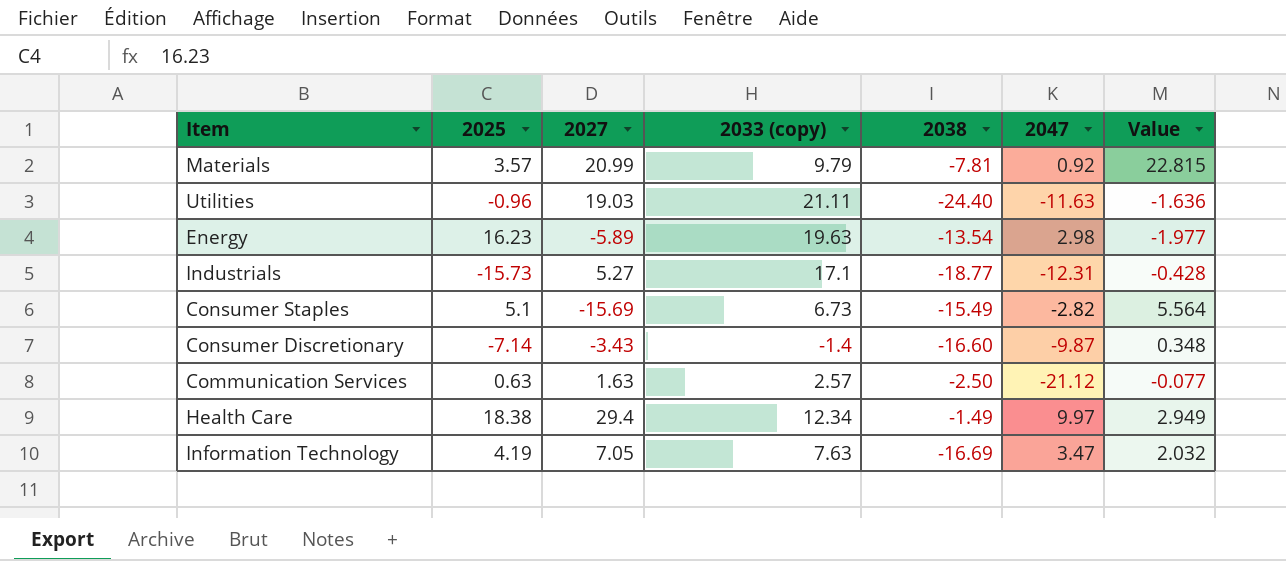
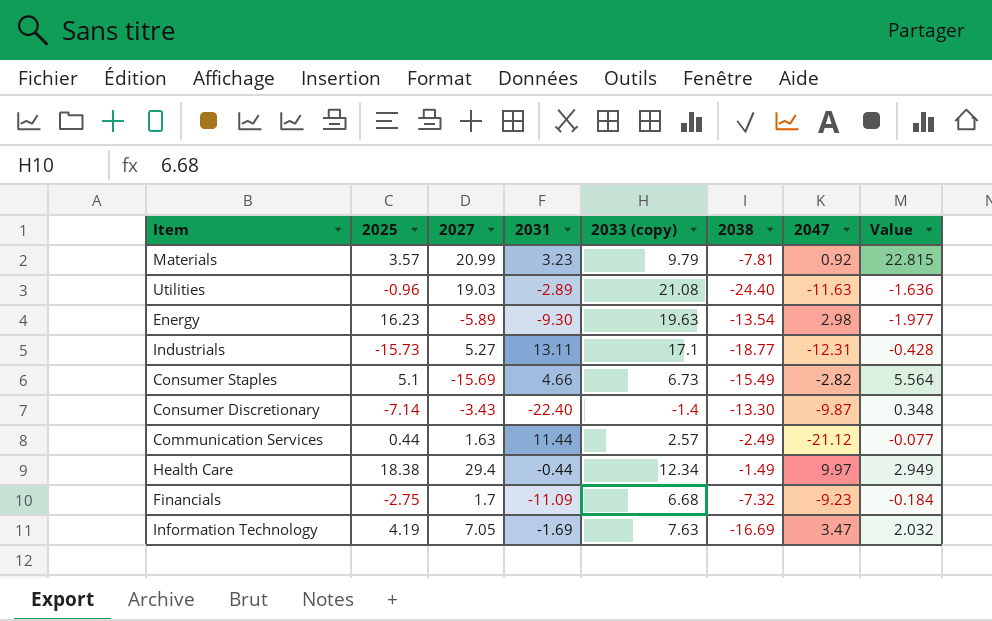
column 2031 | position: none -> 4
Utilities | 2033 (copy): 21.11 -> 21.08
Consumer Discretionary | 2038: -16.60 -> -13.30
Communication Services | 2025: 0.63 -> 0.44
Communication Services | 2038: -2.50 -> -2.49
row Financials: none -> -2.75 | 1.7 | -11.09 | 6.68 | -7.32 | -9.23 | -0.184

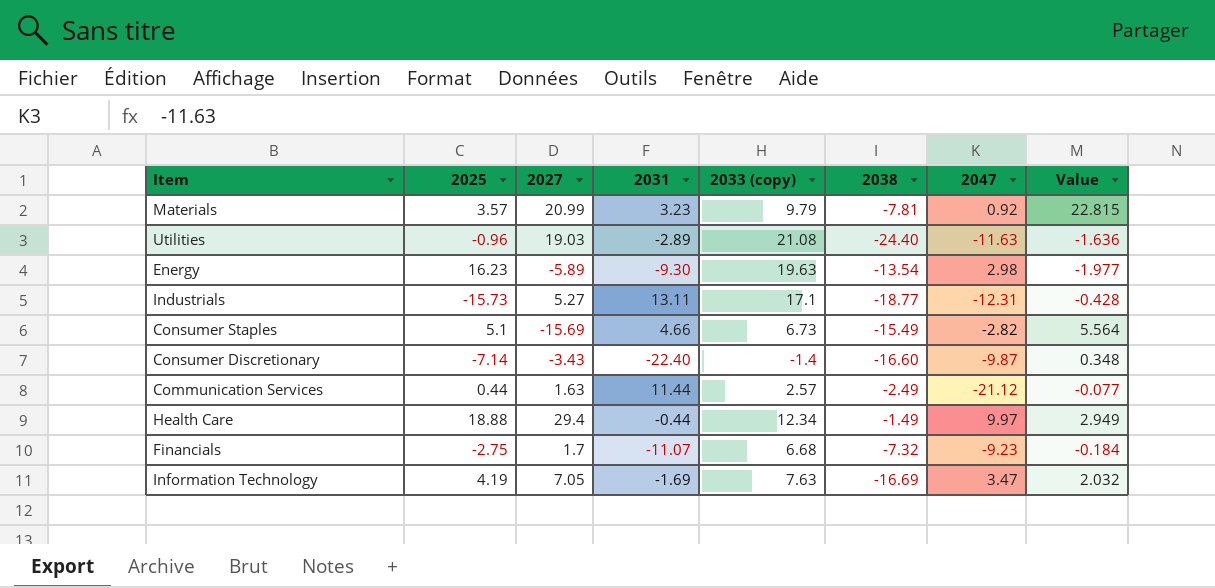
Consumer Discretionary | 2038: -13.30 -> -16.60
Health Care | 2025: 18.38 -> 18.88
Financials | 2031: -11.09 -> -11.07

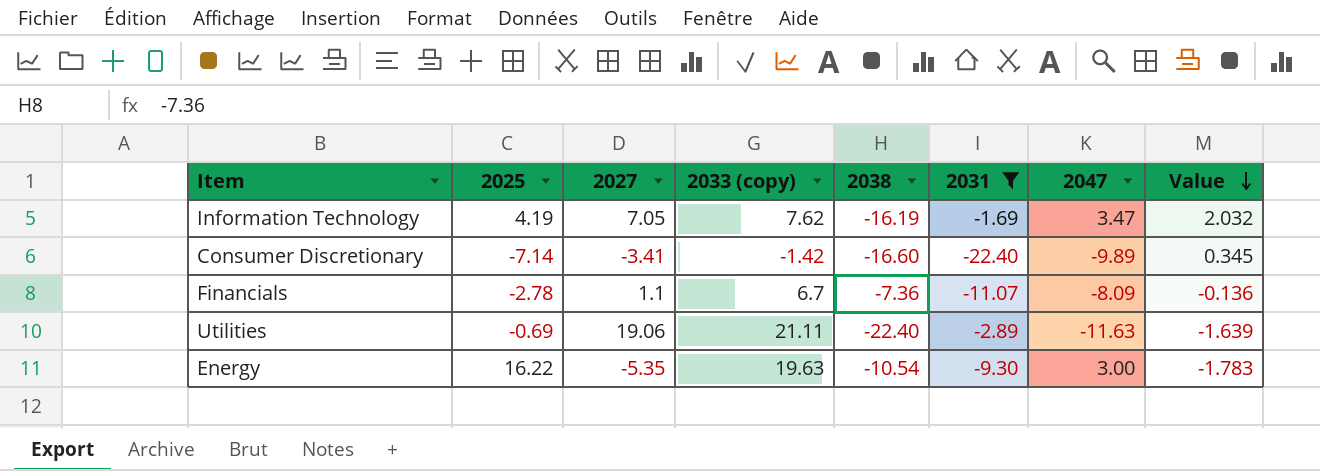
filter: none -> 2031 <= -1.69
row order: none -> Value descending
column 2031 | position: 4 -> 6
Information Technology | 2033 (copy): 7.63 -> 7.62
Information Technology | 2038: -16.69 -> -16.19
Consumer Discretionary | 2027: -3.43 -> -3.41
Consumer Discretionary | 2033 (copy): -1.4 -> -1.42
Consumer Discretionary | 2047: -9.87 -> -9.89
Consumer Discretionary | Value: 0.348 -> 0.345
Financials | 2025: -2.75 -> -2.78
Financials | 2027: 1.7 -> 1.1
Financials | 2033 (copy): 6.68 -> 6.7
Financials | 2038: -7.32 -> -7.36
Financials | 2047: -9.23 -> -8.09
Financials | Value: -0.184 -> -0.136
Utilities | 2025: -0.96 -> -0.69
Utilities | 2027: 19.03 -> 19.06
Utilities | 2033 (copy): 21.08 -> 21.11
Utilities | 2038: -24.40 -> -22.40
Utilities | Value: -1.636 -> -1.639
Energy | 2025: 16.23 -> 16.22
Energy | 2027: -5.89 -> -5.35
Energy | 2038: -13.54 -> -10.54
Energy | 2047: 2.98 -> 3.00
Energy | Value: -1.977 -> -1.783

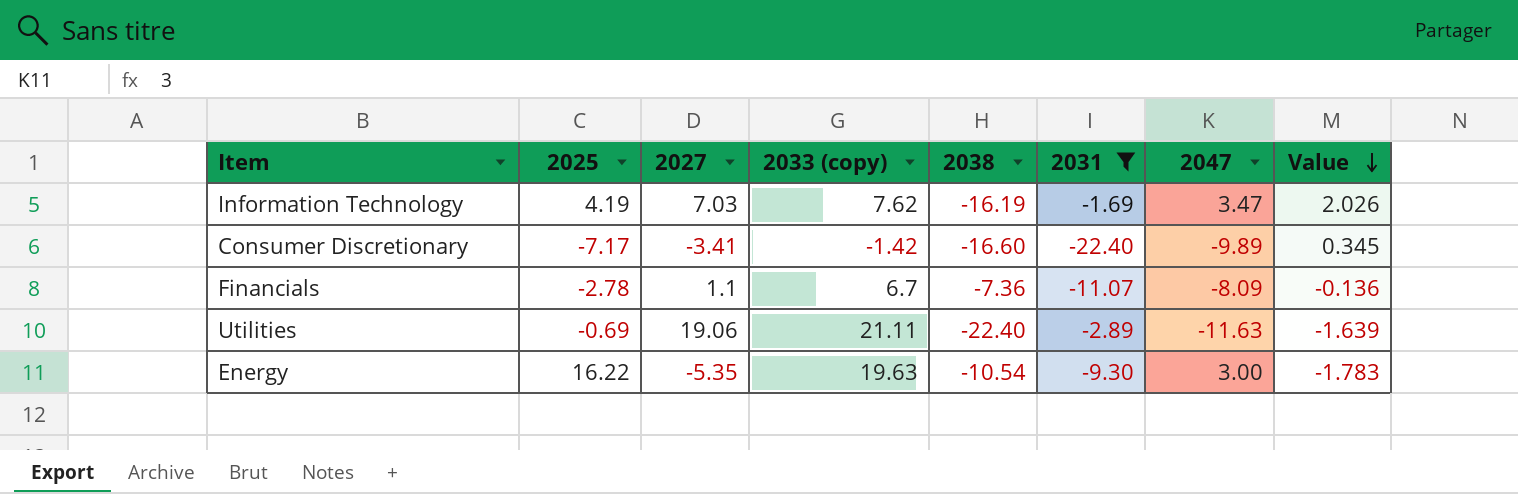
Information Technology | 2027: 7.05 -> 7.03
Information Technology | Value: 2.032 -> 2.026
Consumer Discretionary | 2025: -7.14 -> -7.17

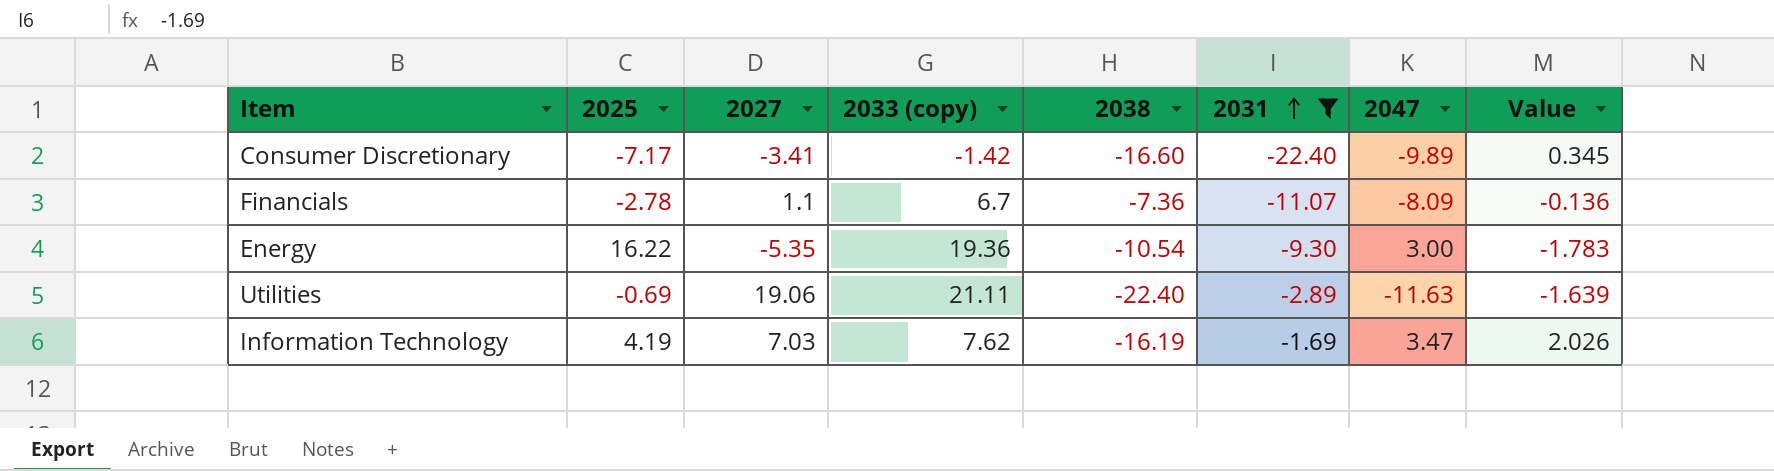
row order: Value descending -> 2031 ascending
Energy | 2033 (copy): 19.63 -> 19.36

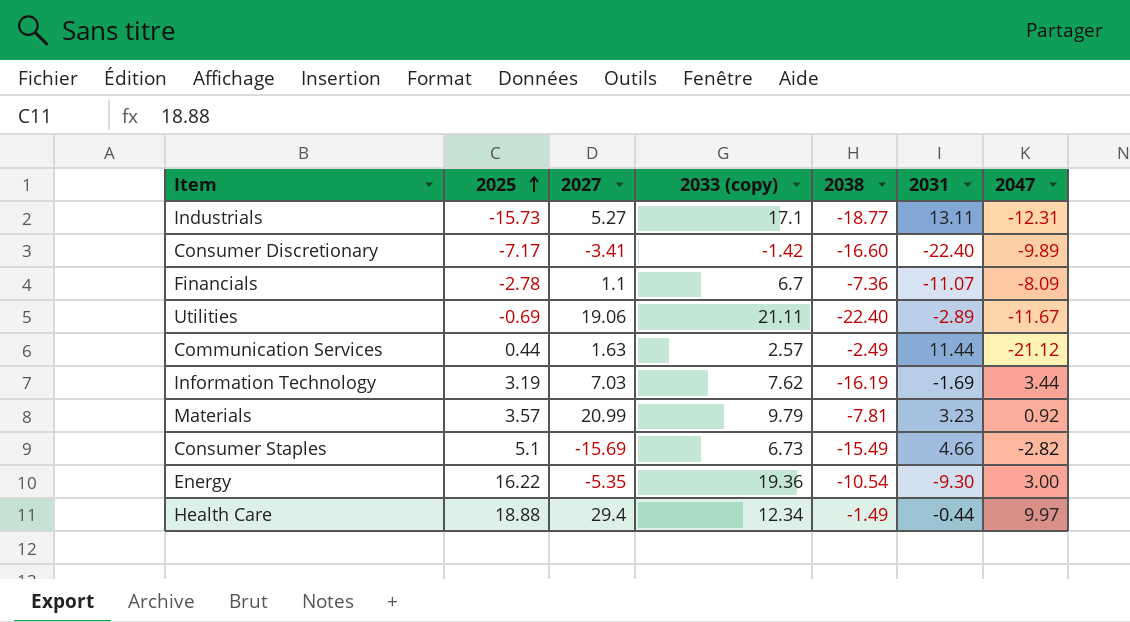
filter: 2031 <= -1.69 -> none
row order: 2031 ascending -> 2025 ascending
column Value | formula: [2027] / [2047] -> none
Utilities | 2047: -11.63 -> -11.67
Information Technology | 2025: 4.19 -> 3.19
Information Technology | 2047: 3.47 -> 3.44

